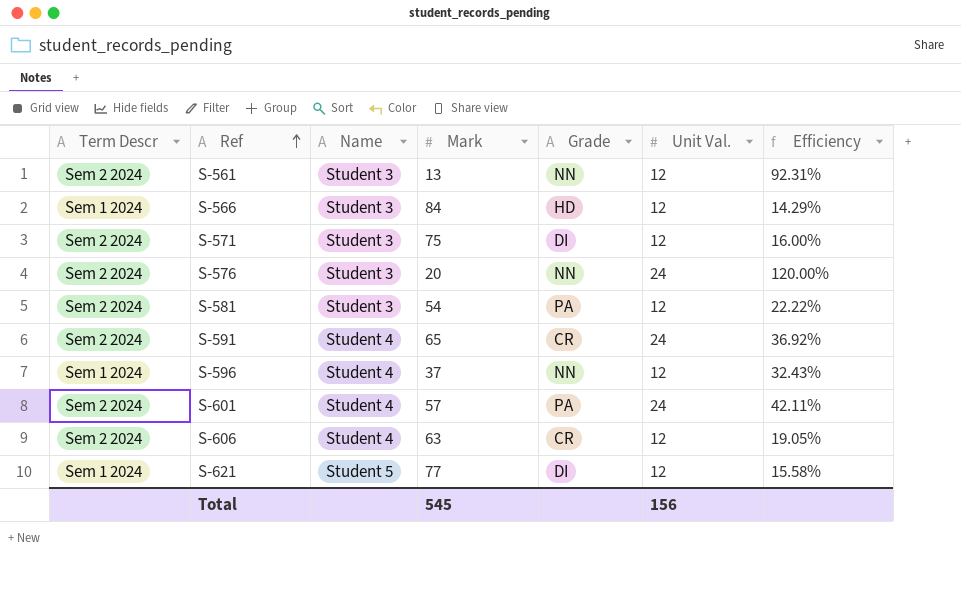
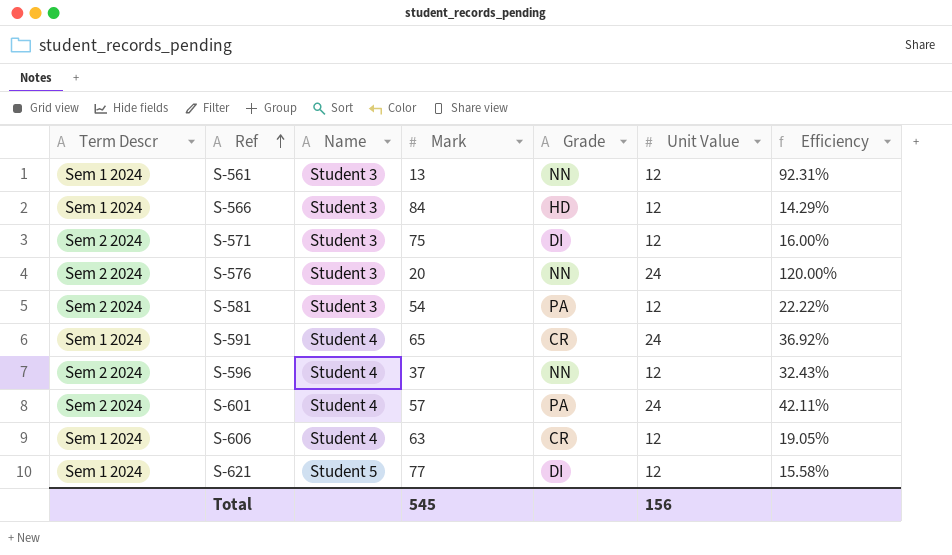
column name: Unit Val. -> Unit Value
S-561 | Term Descr: Sem 2 2024 -> Sem 1 2024
S-591 | Term Descr: Sem 2 2024 -> Sem 1 2024
S-596 | Term Descr: Sem 1 2024 -> Sem 2 2024
S-606 | Term Descr: Sem 2 2024 -> Sem 1 2024

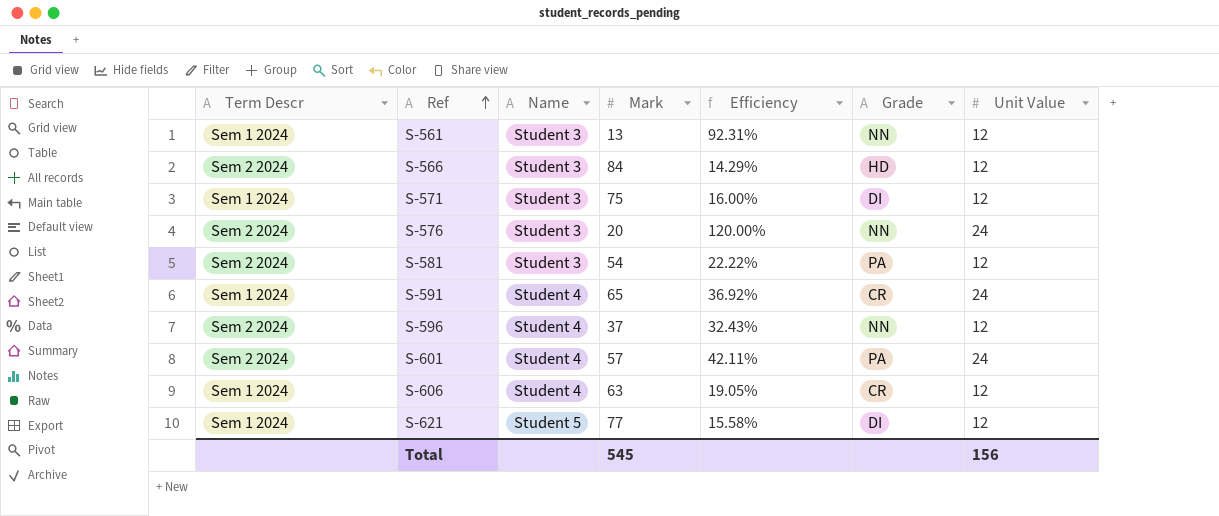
column Efficiency | position: 7 -> 5
S-566 | Term Descr: Sem 1 2024 -> Sem 2 2024
S-571 | Term Descr: Sem 2 2024 -> Sem 1 2024

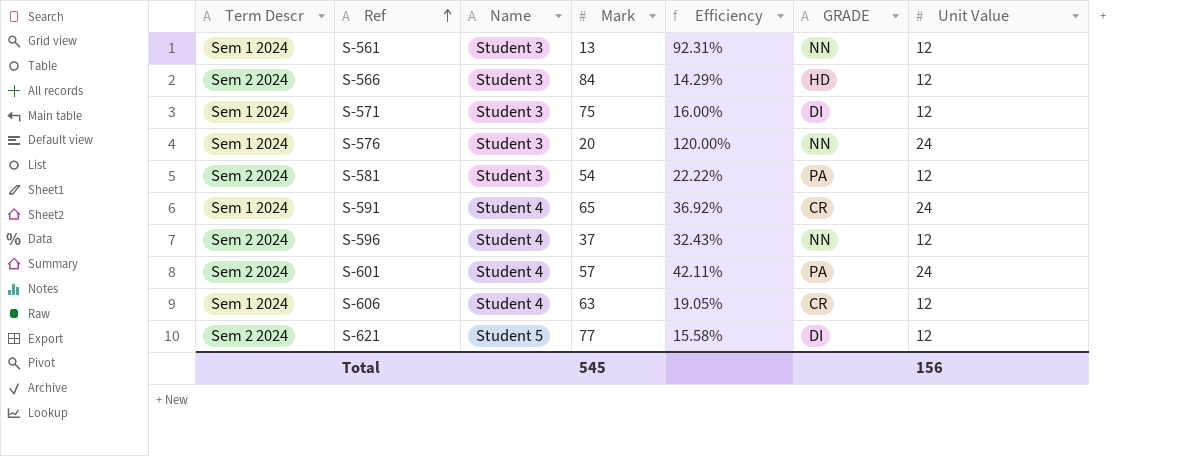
column name: Grade -> GRADE
S-576 | Term Descr: Sem 2 2024 -> Sem 1 2024
S-621 | Term Descr: Sem 1 2024 -> Sem 2 2024

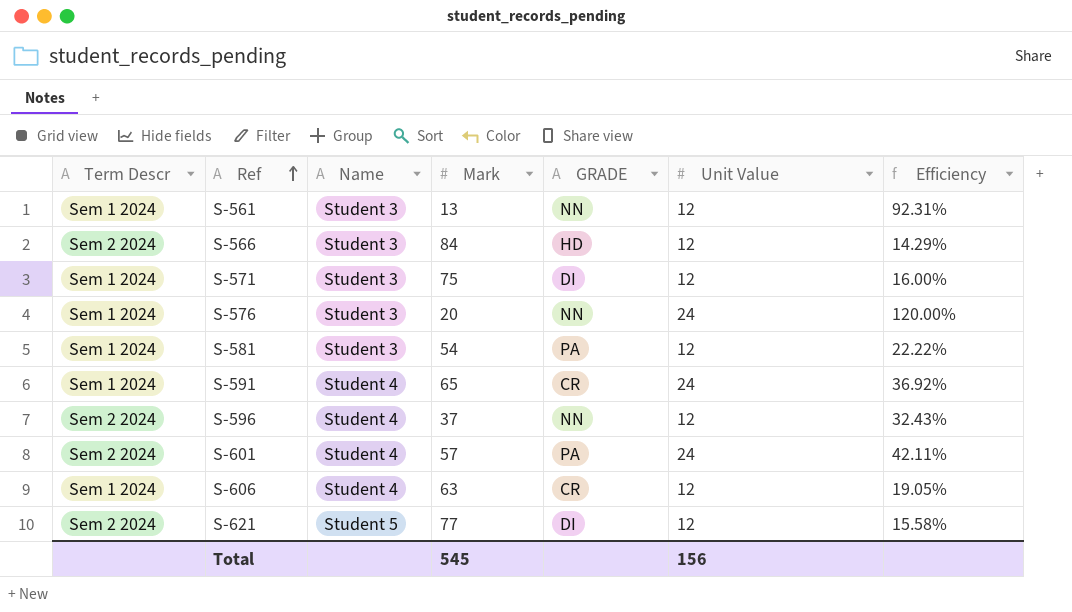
column Efficiency | position: 5 -> 7
S-581 | Term Descr: Sem 2 2024 -> Sem 1 2024

